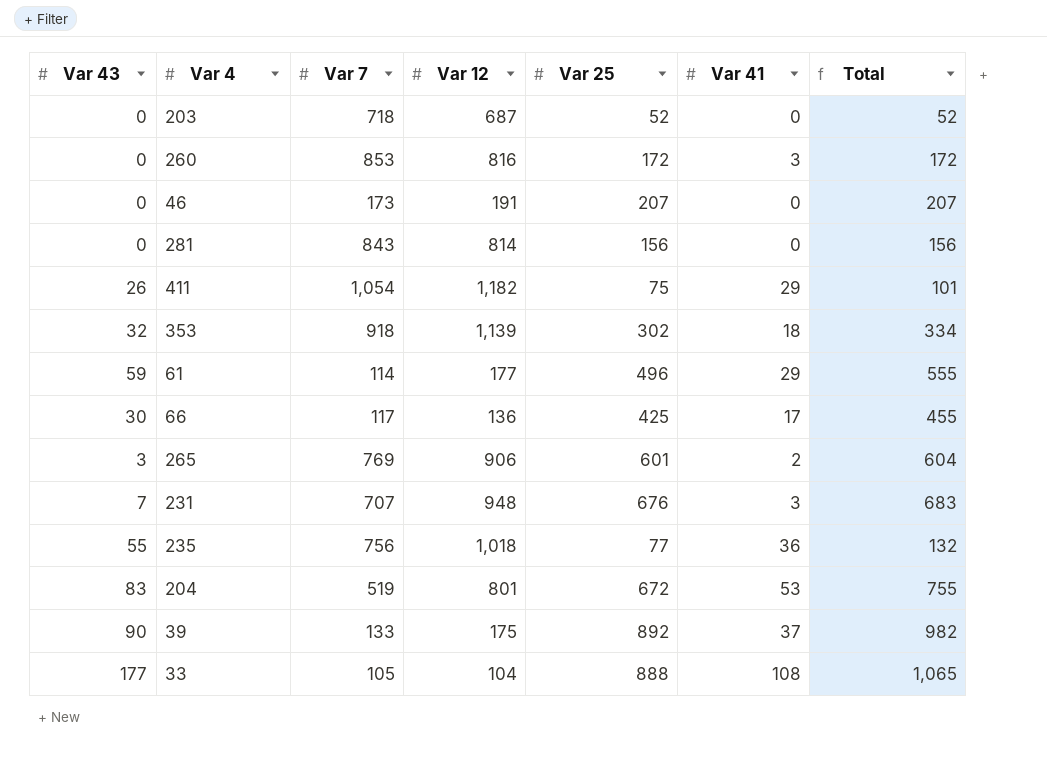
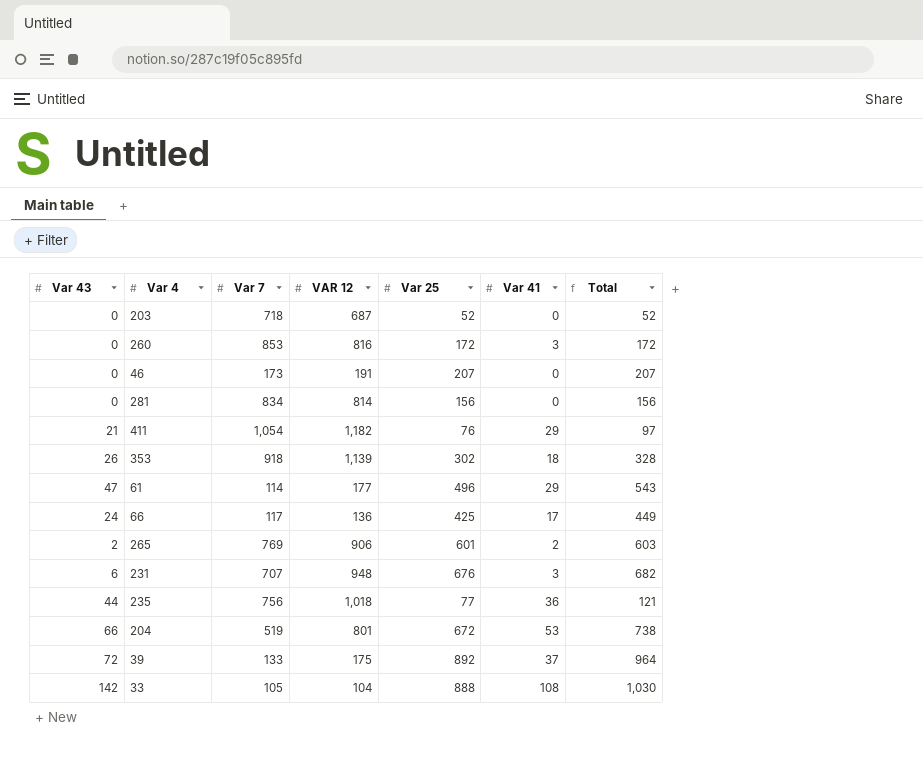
column name: Var 12 -> VAR 12
281 | Var 7: 843 -> 834
411 | Var 43: 26 -> 21
411 | Var 25: 75 -> 76
411 | Total: 101 -> 97
353 | Var 43: 32 -> 26
353 | Total: 334 -> 328
61 | Var 43: 59 -> 47
61 | Total: 555 -> 543
66 | Var 43: 30 -> 24
66 | Total: 455 -> 449
265 | Var 43: 3 -> 2
265 | Total: 604 -> 603
231 | Var 43: 7 -> 6
231 | Total: 683 -> 682
235 | Var 43: 55 -> 44
235 | Total: 132 -> 121
204 | Var 43: 83 -> 66
204 | Total: 755 -> 738
39 | Var 43: 90 -> 72
39 | Total: 982 -> 964
33 | Var 43: 177 -> 142
33 | Total: 1,065 -> 1,030

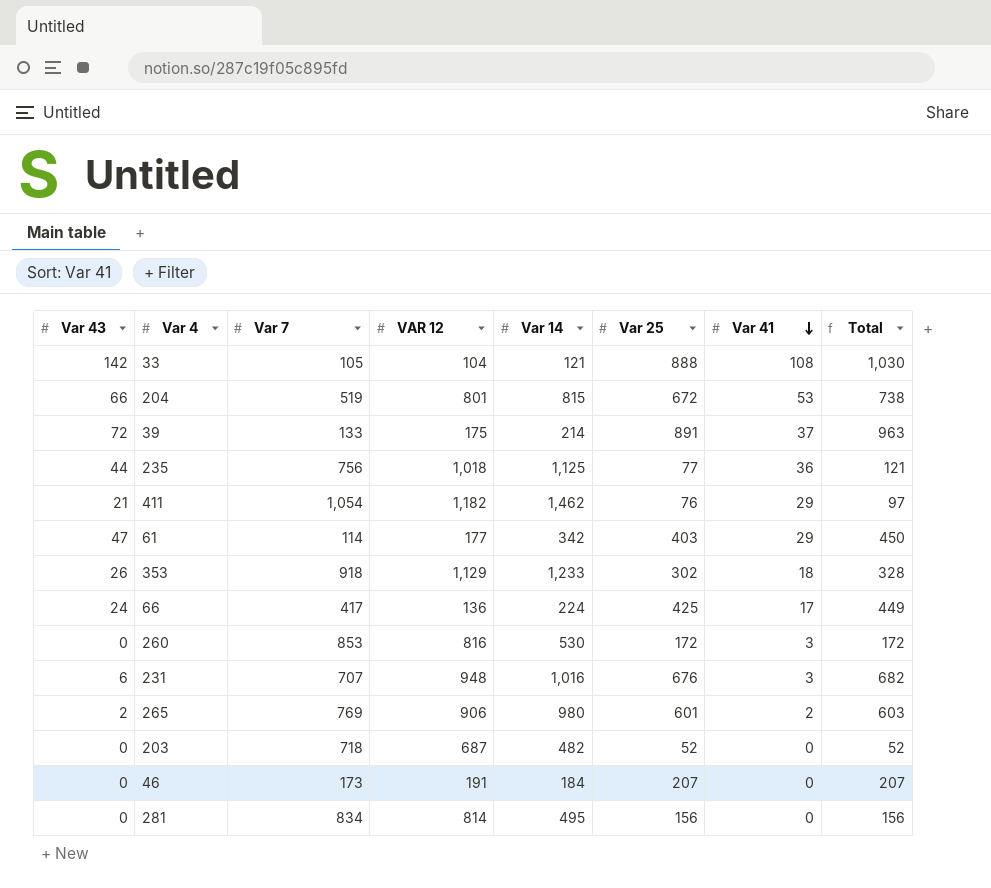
row order: none -> Var 41 descending
column Var 14 | position: none -> 5
39 | Var 25: 892 -> 891
39 | Total: 964 -> 963
61 | Var 25: 496 -> 403
61 | Total: 543 -> 450
353 | VAR 12: 1,139 -> 1,129
66 | Var 7: 117 -> 417

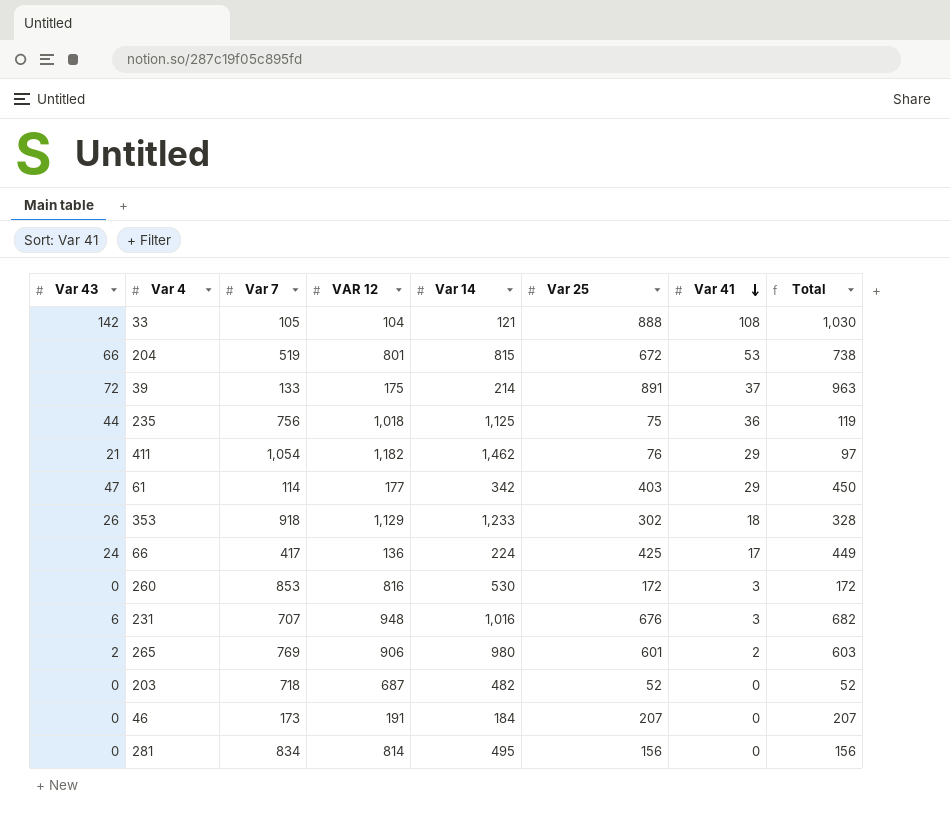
235 | Var 25: 77 -> 75
235 | Total: 121 -> 119

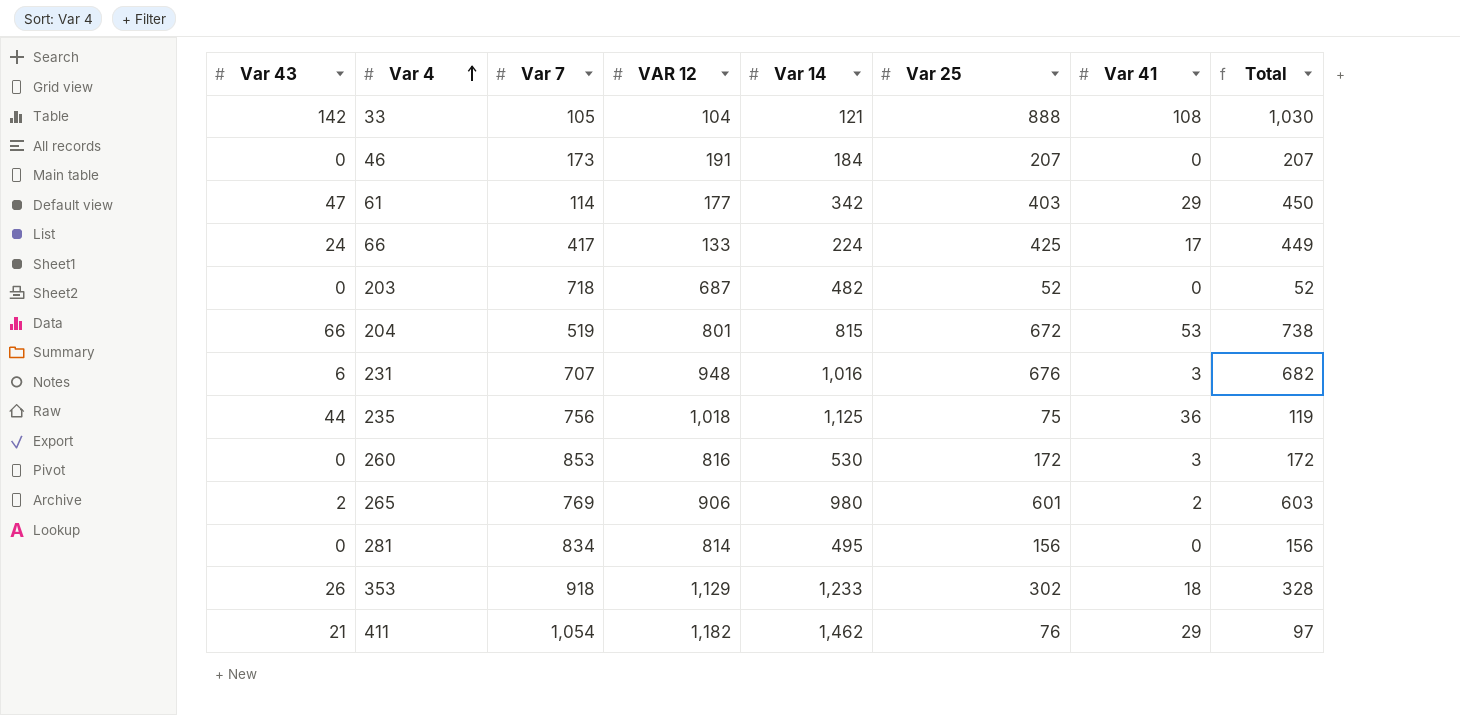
row order: Var 41 descending -> Var 4 ascending
row 39: 72 | 133 | 175 | 214 | 891 | 37 | 963 -> none
66 | VAR 12: 136 -> 133

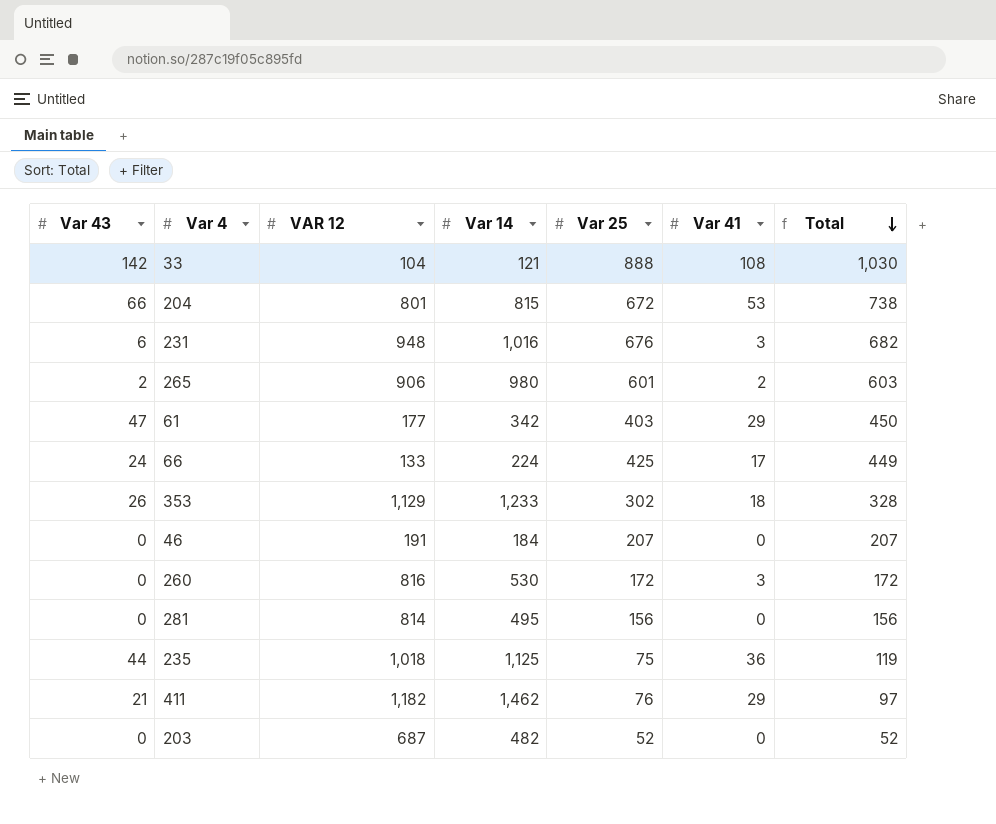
row order: Var 4 ascending -> Total descending
column Var 7 | position: 3 -> none

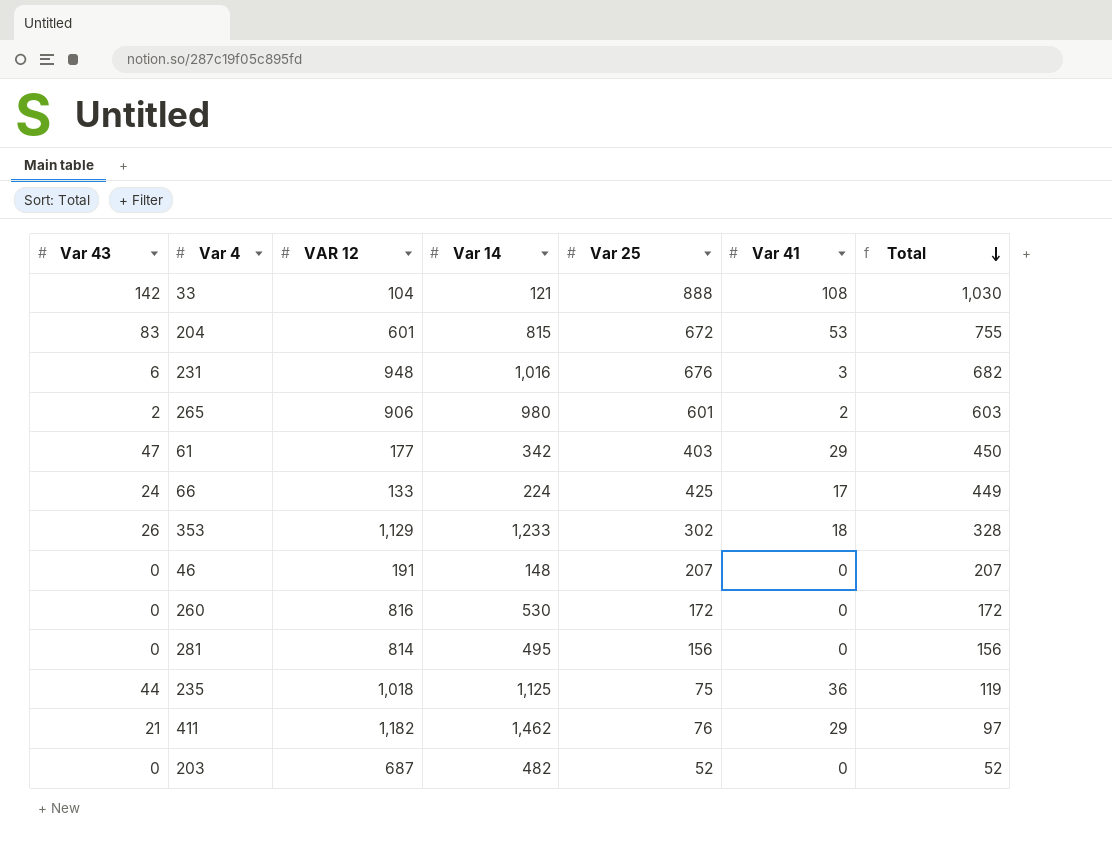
204 | Var 43: 66 -> 83
204 | VAR 12: 801 -> 601
204 | Total: 738 -> 755
46 | Var 14: 184 -> 148
260 | Var 41: 3 -> 0

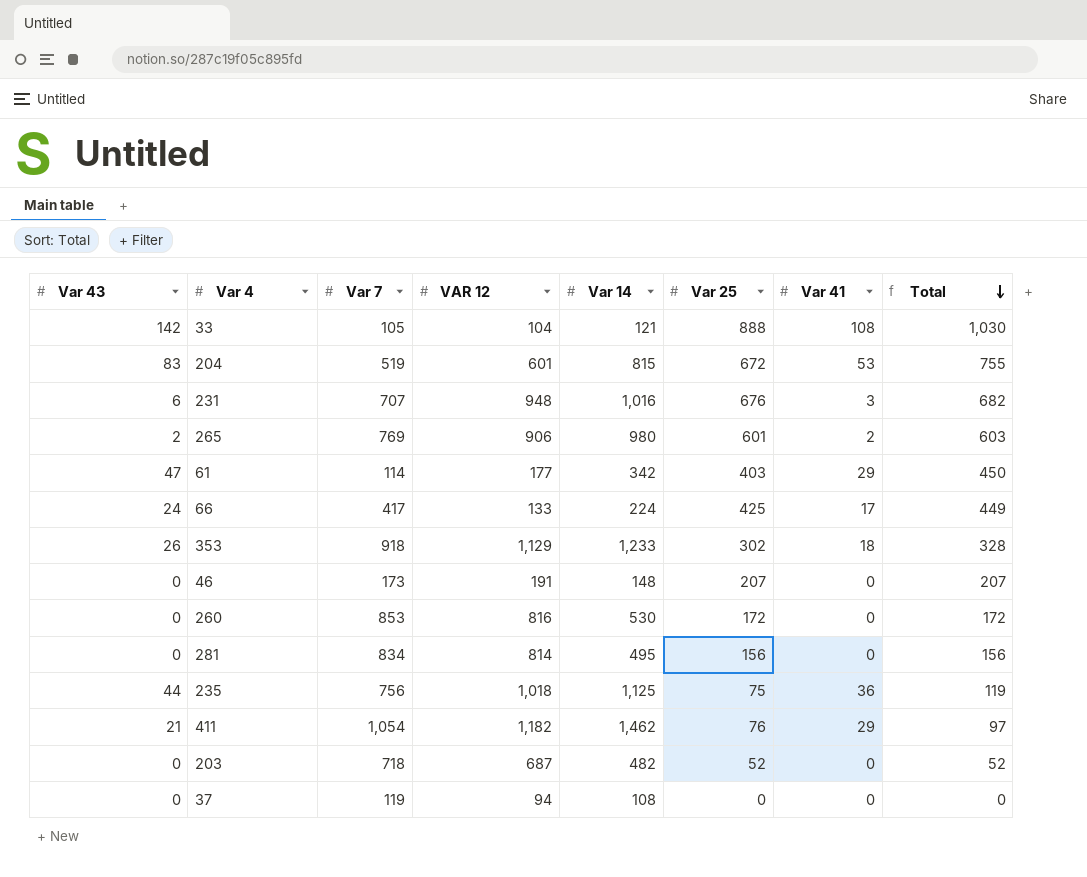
column Var 7 | position: none -> 3
row 37: none -> 0 | 119 | 94 | 108 | 0 | 0 | 0

